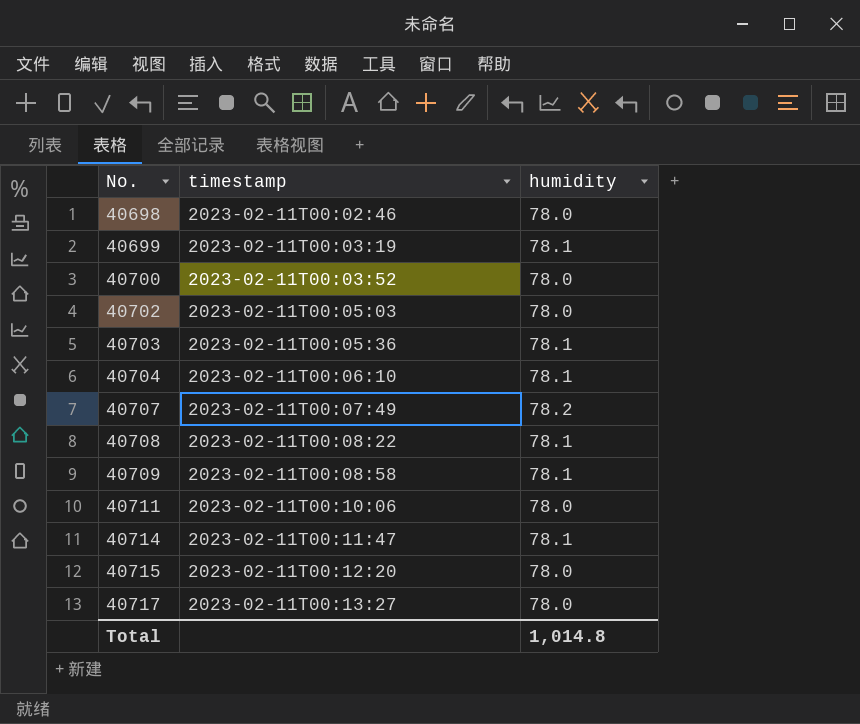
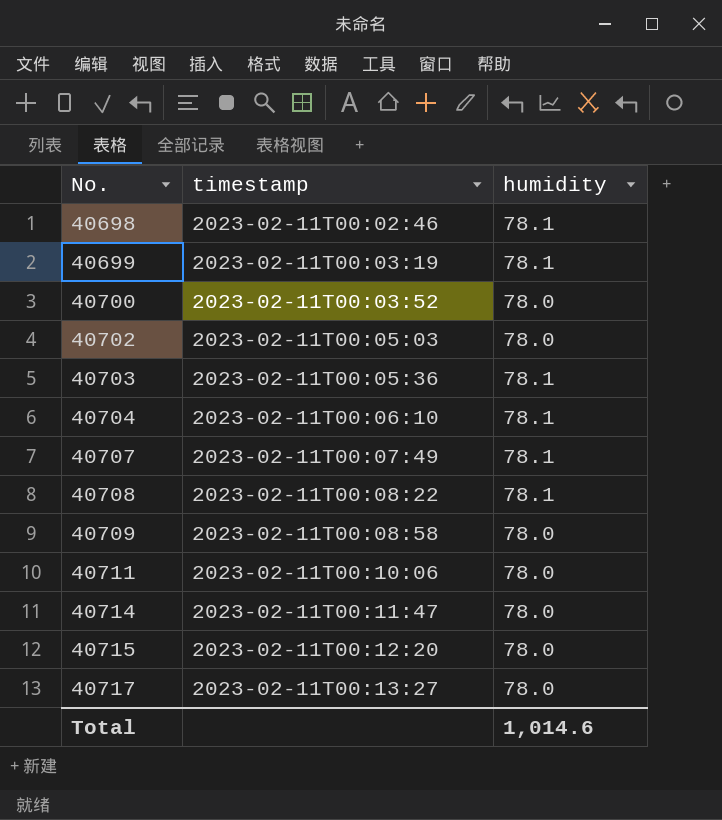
40698 | humidity: 78.0 -> 78.1
40707 | humidity: 78.2 -> 78.1
40709 | humidity: 78.1 -> 78.0
40714 | humidity: 78.1 -> 78.0
Total | humidity: 1,014.8 -> 1,014.6

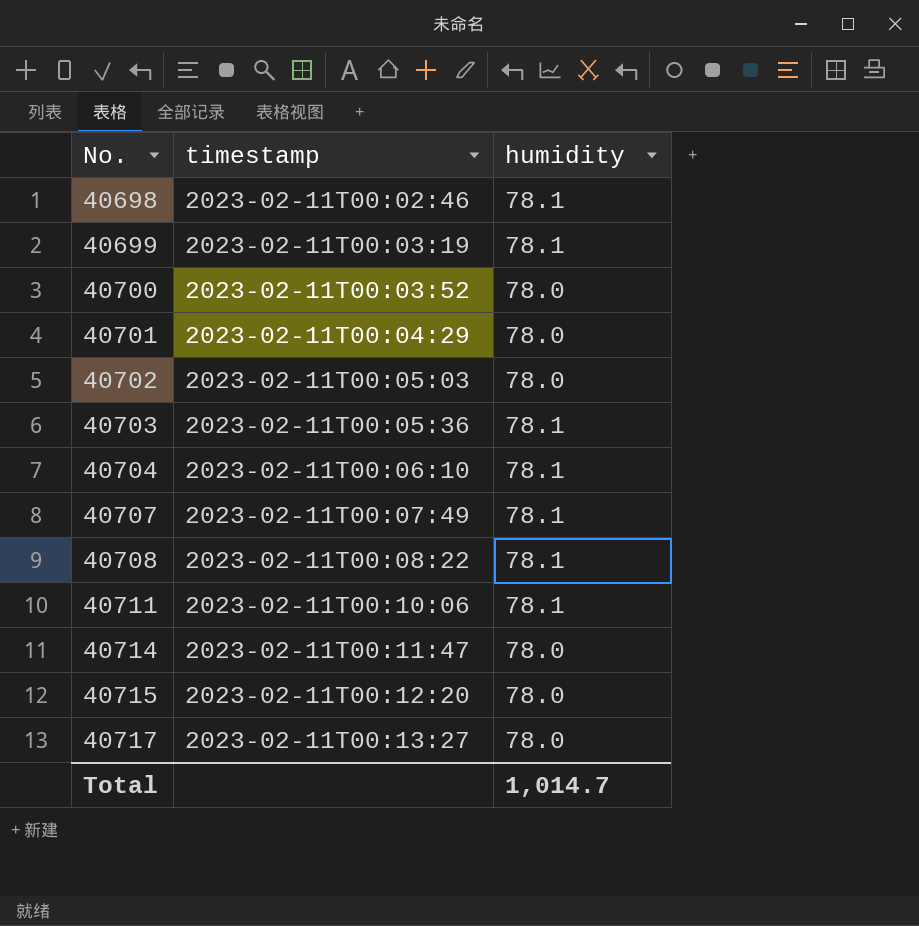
row 40709: 2023-02-11T00:08:58 | 78.0 -> none
row 40701: none -> 2023-02-11T00:04:29 | 78.0
40711 | humidity: 78.0 -> 78.1
Total | humidity: 1,014.6 -> 1,014.7

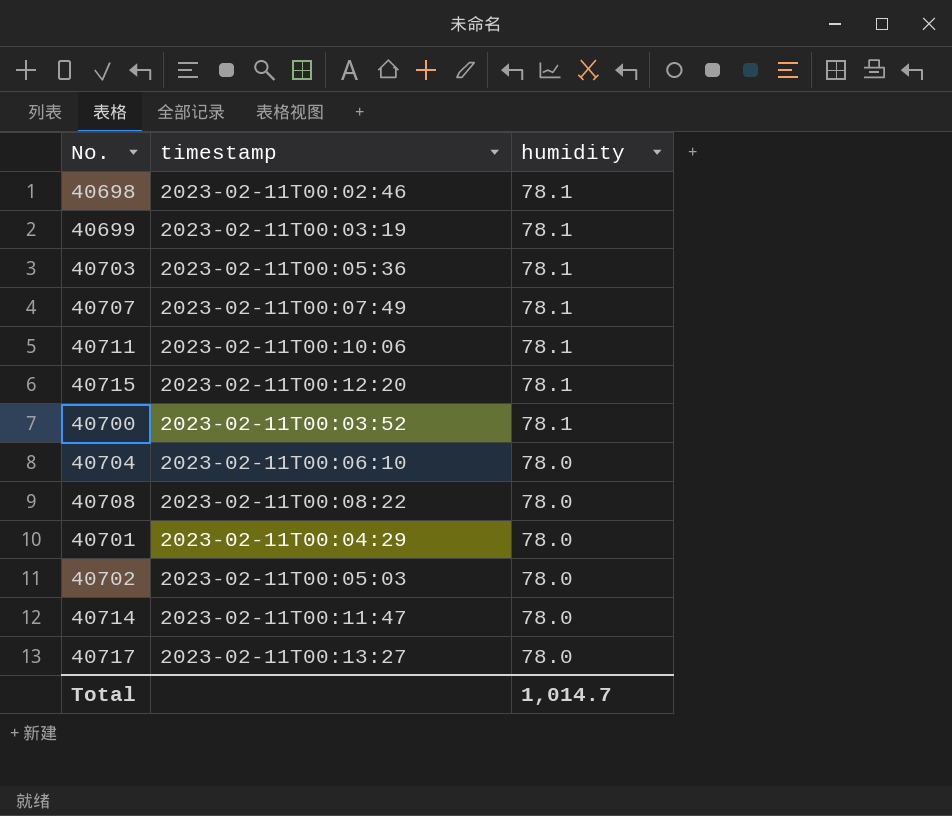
row order: No. ascending -> humidity descending
40715 | humidity: 78.0 -> 78.1
40700 | humidity: 78.0 -> 78.1
40704 | humidity: 78.1 -> 78.0
40708 | humidity: 78.1 -> 78.0

